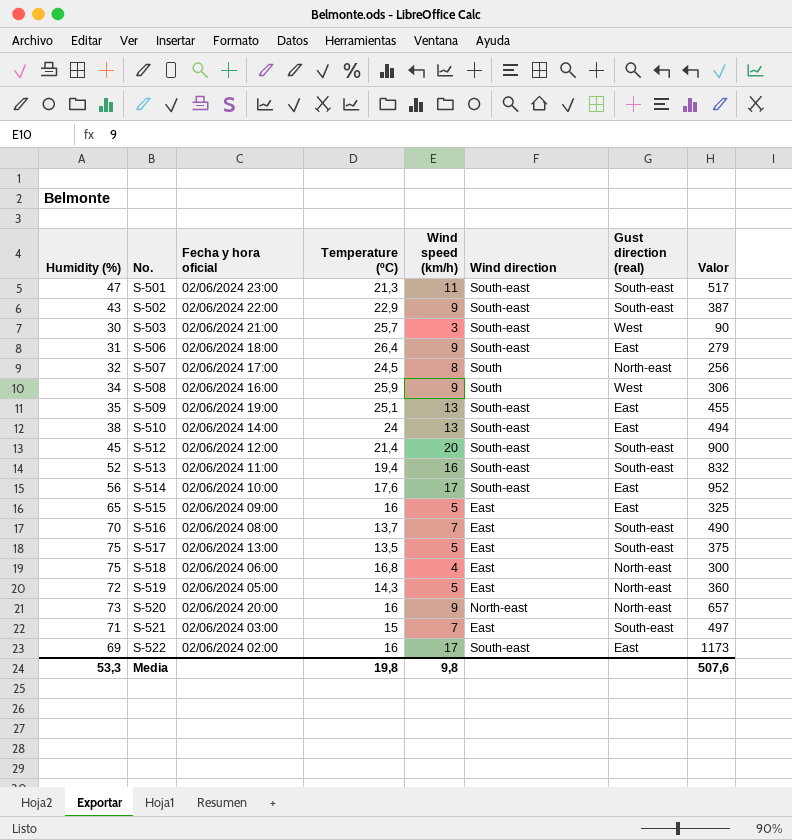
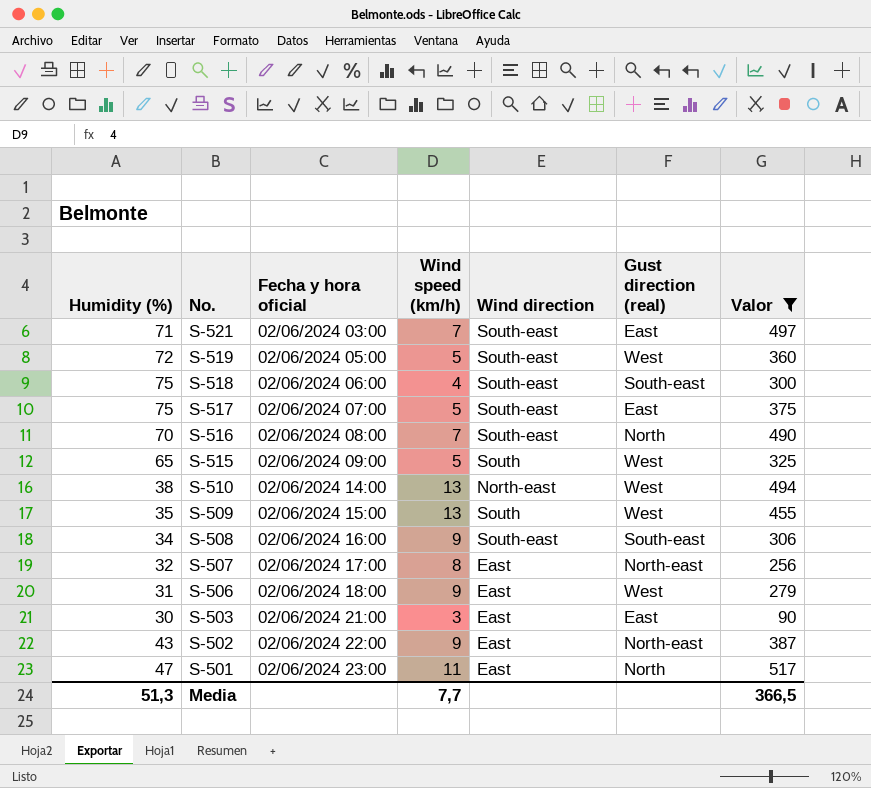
filter: none -> Valor <= 517
row order: No. ascending -> No. descending
column Temperature (ºC) | position: 4 -> none
S-521 | Wind direction: East -> South-east
S-521 | Gust direction (real): South-east -> East
S-519 | Wind direction: East -> South-east
S-519 | Gust direction (real): North-east -> West
S-518 | Wind direction: East -> South-east
S-518 | Gust direction (real): North-east -> South-east
S-517 | Fecha y hora oficial: 02/06/2024 13:00 -> 02/06/2024 07:00
S-517 | Wind direction: East -> South-east
S-517 | Gust direction (real): South-east -> East
S-516 | Wind direction: East -> South-east
S-516 | Gust direction (real): South-east -> North
S-515 | Wind direction: East -> South
S-515 | Gust direction (real): East -> West
S-510 | Wind direction: South-east -> North-east
S-510 | Gust direction (real): East -> West
S-509 | Fecha y hora oficial: 02/06/2024 19:00 -> 02/06/2024 15:00
S-509 | Wind direction: South-east -> South
S-509 | Gust direction (real): East -> West
S-508 | Wind direction: South -> South-east
S-508 | Gust direction (real): West -> South-east
S-507 | Wind direction: South -> East
S-506 | Wind direction: South-east -> East
S-506 | Gust direction (real): East -> West
S-503 | Wind direction: South-east -> East
S-503 | Gust direction (real): West -> East
S-502 | Wind direction: South-east -> East
S-502 | Gust direction (real): South-east -> North-east
S-501 | Wind direction: South-east -> East
S-501 | Gust direction (real): South-east -> North
Media | Humidity (%): 53,3 -> 51,3
Media | Wind speed (km/h): 9,8 -> 7,7
Media | Valor: 507,6 -> 366,5

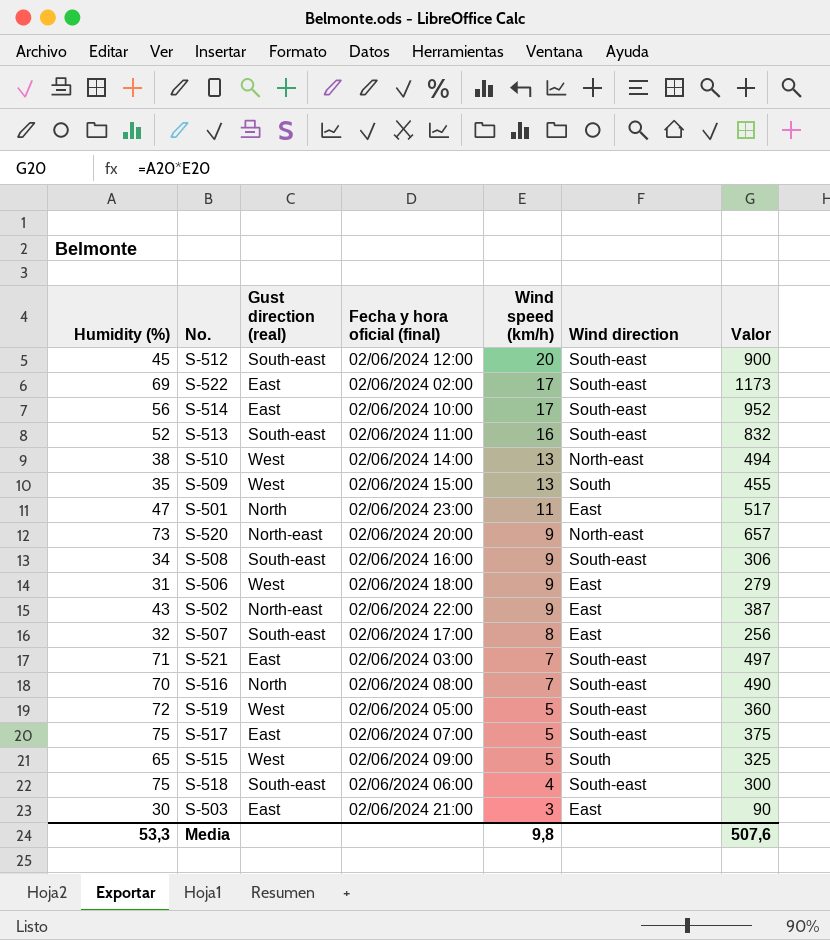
filter: Valor <= 517 -> none
row order: No. descending -> Wind speed (km/h) descending
column Gust direction (real) | position: 6 -> 3
column name: Fecha y hora oficial -> Fecha y hora oficial (final)
S-507 | Gust direction (real): North-east -> South-east
Media | Humidity (%): 51,3 -> 53,3
Media | Wind speed (km/h): 7,7 -> 9,8
Media | Valor: 366,5 -> 507,6

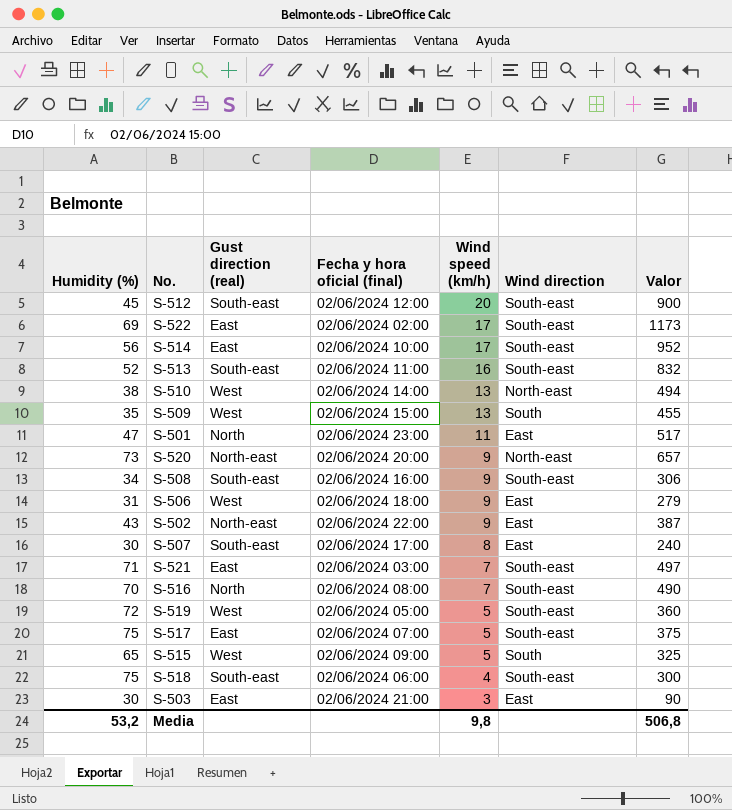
S-507 | Humidity (%): 32 -> 30
S-507 | Valor: 256 -> 240
Media | Humidity (%): 53,3 -> 53,2
Media | Valor: 507,6 -> 506,8

